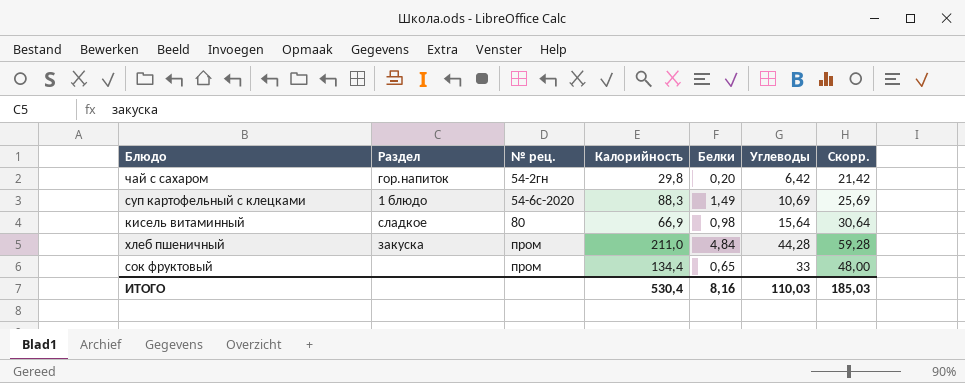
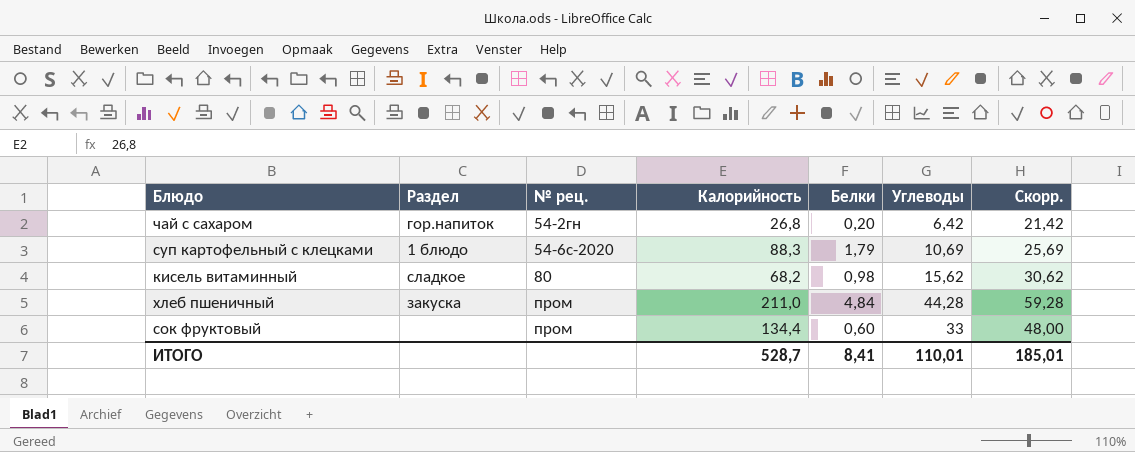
чай с сахаром | Калорийность: 29,8 -> 26,8
суп картофельный с клецками | Белки: 1,49 -> 1,79
кисель витаминный | Калорийность: 66,9 -> 68,2
кисель витаминный | Углеводы: 15,64 -> 15,62
кисель витаминный | Скорр.: 30,64 -> 30,62
сок фруктовый | Белки: 0,65 -> 0,60
ИТОГО | Калорийность: 530,4 -> 528,7
ИТОГО | Белки: 8,16 -> 8,41
ИТОГО | Углеводы: 110,03 -> 110,01
ИТОГО | Скорр.: 185,03 -> 185,01

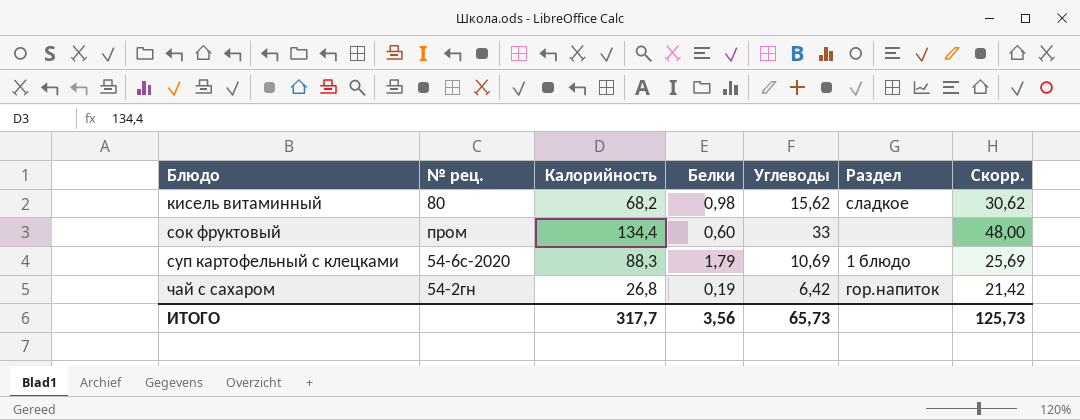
row order: № рец. ascending -> Блюдо ascending
column Раздел | position: 2 -> 6
row хлеб пшеничный: закуска | пром | 211,0 | 4,84 | 44,28 | 59,28 -> none
чай с сахаром | Белки: 0,20 -> 0,19
ИТОГО | Калорийность: 528,7 -> 317,7
ИТОГО | Белки: 8,41 -> 3,56
ИТОГО | Углеводы: 110,01 -> 65,73
ИТОГО | Скорр.: 185,01 -> 125,73

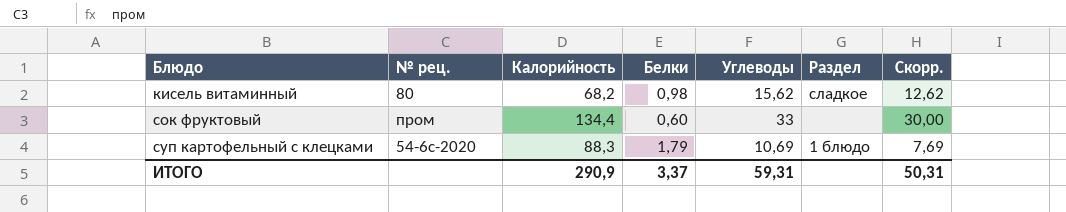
column Скорр. | formula: [Углеводы] + 15 -> [Углеводы] - 3
row чай с сахаром: 54-2гн | 26,8 | 0,19 | 6,42 | гор.напиток | 21,42 -> none
ИТОГО | Калорийность: 317,7 -> 290,9
ИТОГО | Белки: 3,56 -> 3,37
ИТОГО | Углеводы: 65,73 -> 59,31
ИТОГО | Скорр.: 125,73 -> 50,31

